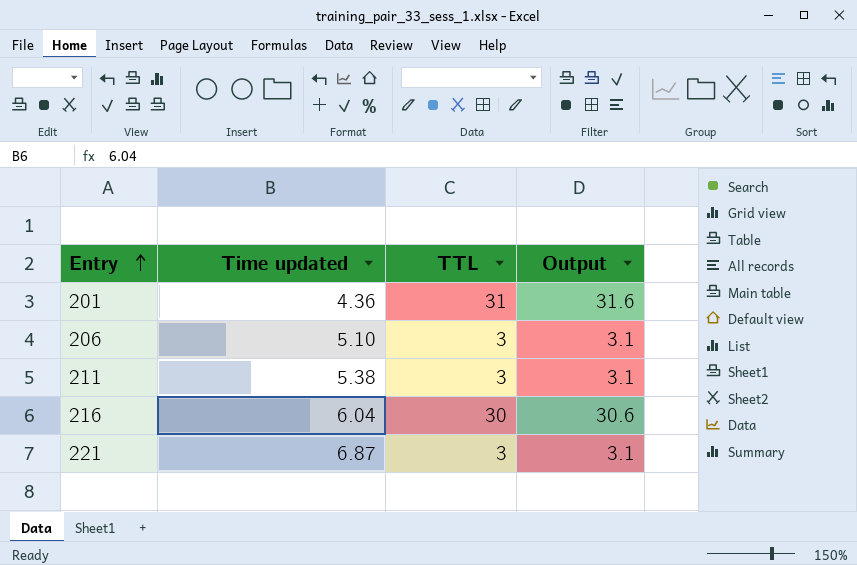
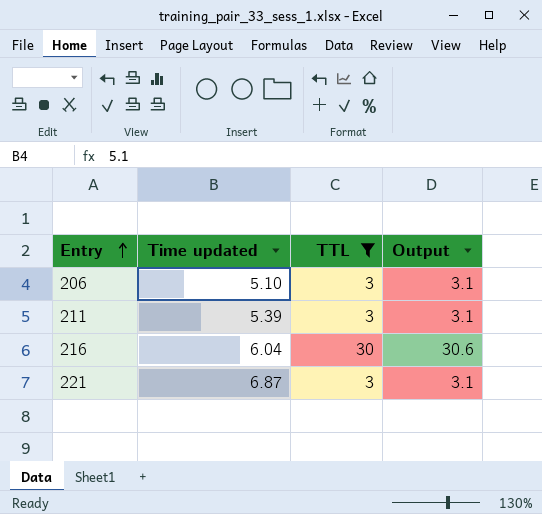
filter: none -> TTL != 31
211 | Time updated: 5.38 -> 5.39

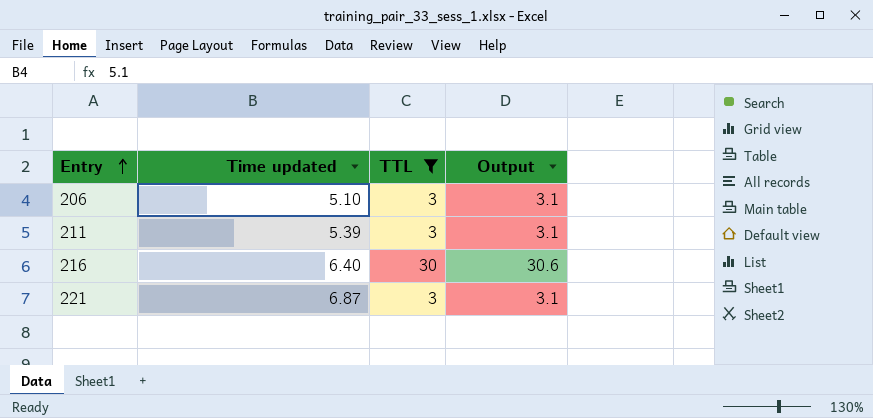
216 | Time updated: 6.04 -> 6.40

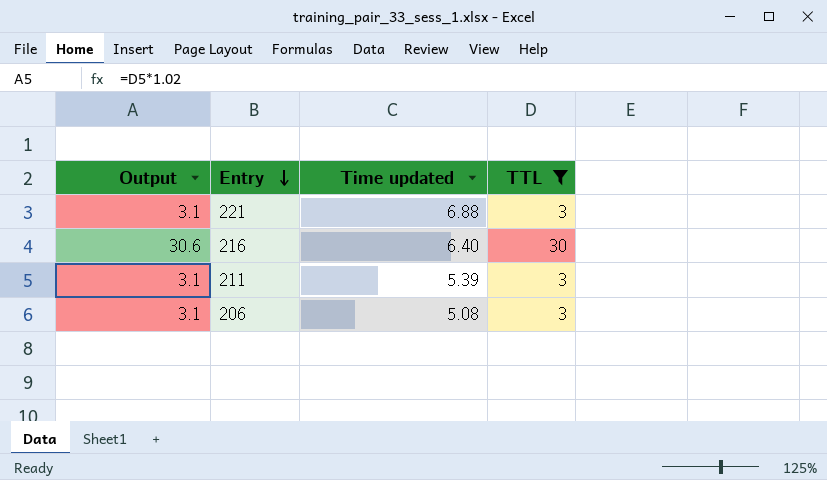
row order: Entry ascending -> Entry descending
column Output | position: 4 -> 1
221 | Time updated: 6.87 -> 6.88
206 | Time updated: 5.10 -> 5.08

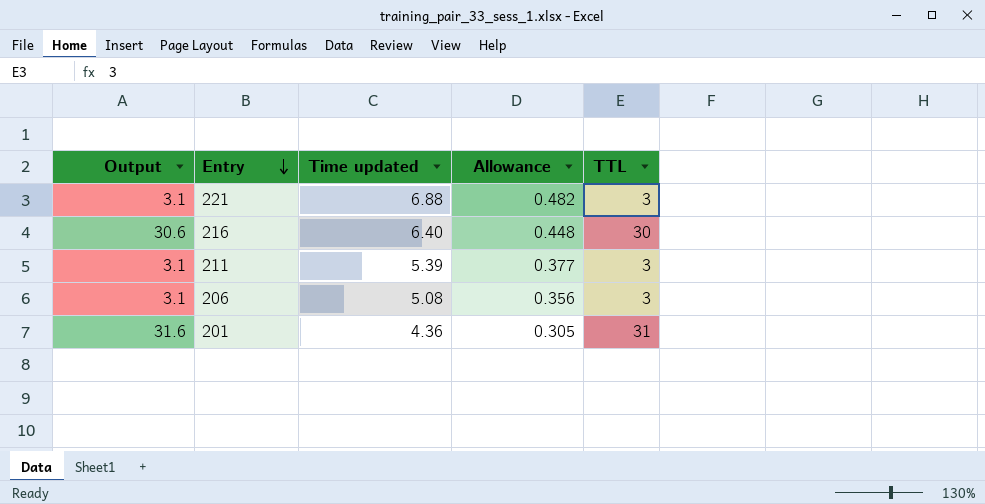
filter: TTL != 31 -> none
column Allowance | formula: none -> [Time updated] * 0.07

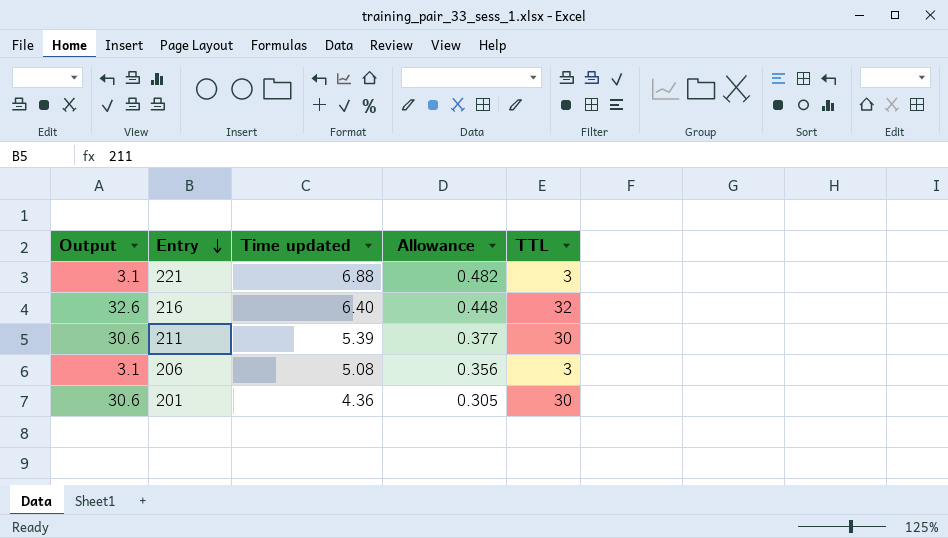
216 | Output: 30.6 -> 32.6
216 | TTL: 30 -> 32
211 | Output: 3.1 -> 30.6
211 | TTL: 3 -> 30
201 | Output: 31.6 -> 30.6
201 | TTL: 31 -> 30

